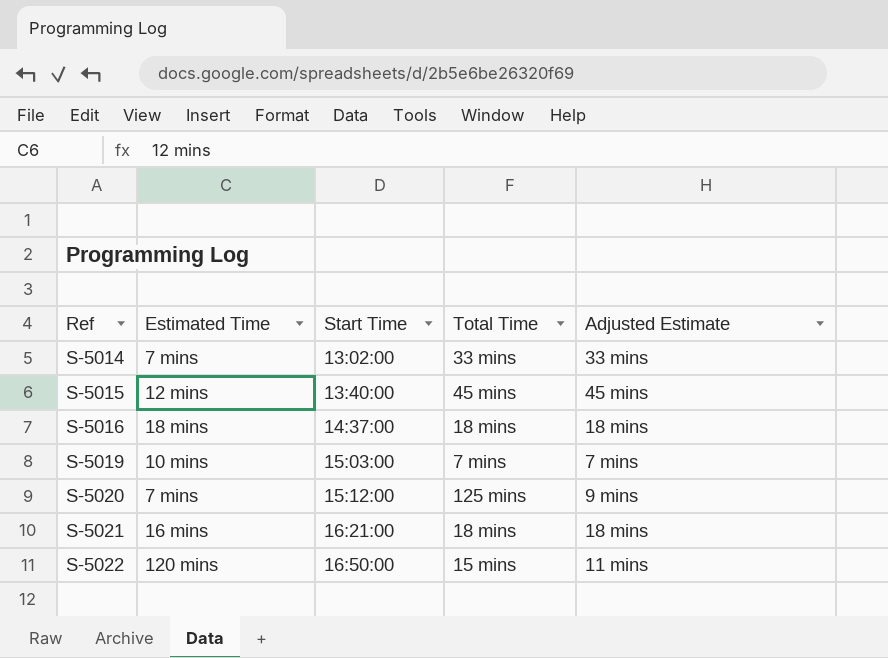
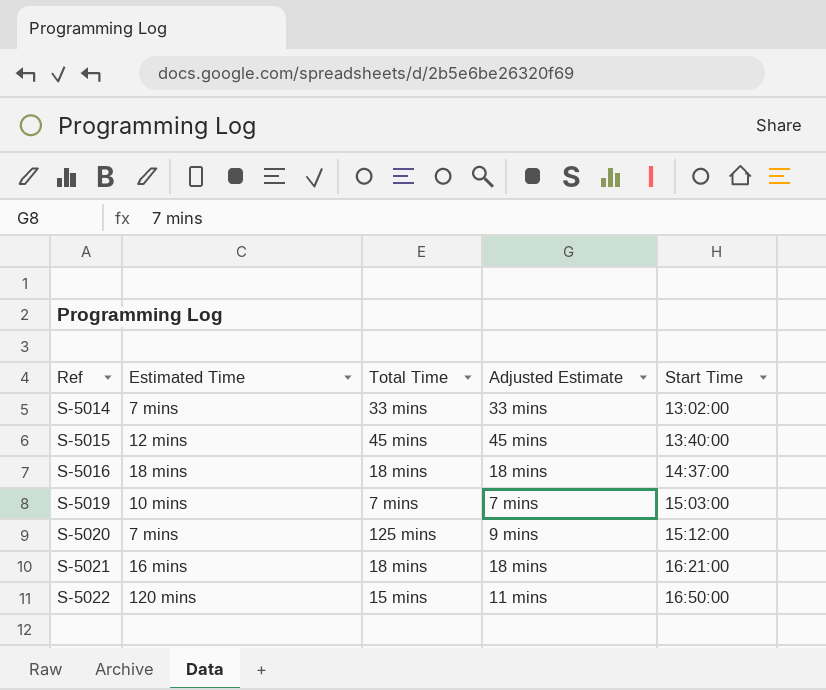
column Start Time | position: 3 -> 5

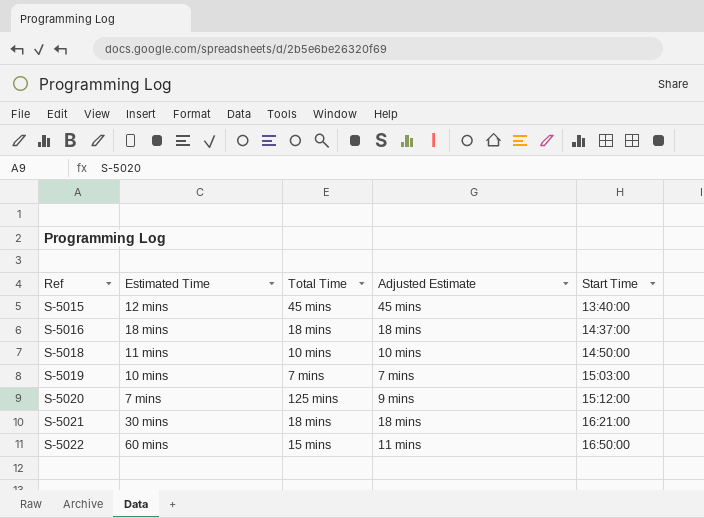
row S-5014: 7 mins | 33 mins | 33 mins | 13:02:00 -> none
row S-5018: none -> 11 mins | 10 mins | 10 mins | 14:50:00
S-5021 | Estimated Time: 16 mins -> 30 mins
S-5022 | Estimated Time: 120 mins -> 60 mins

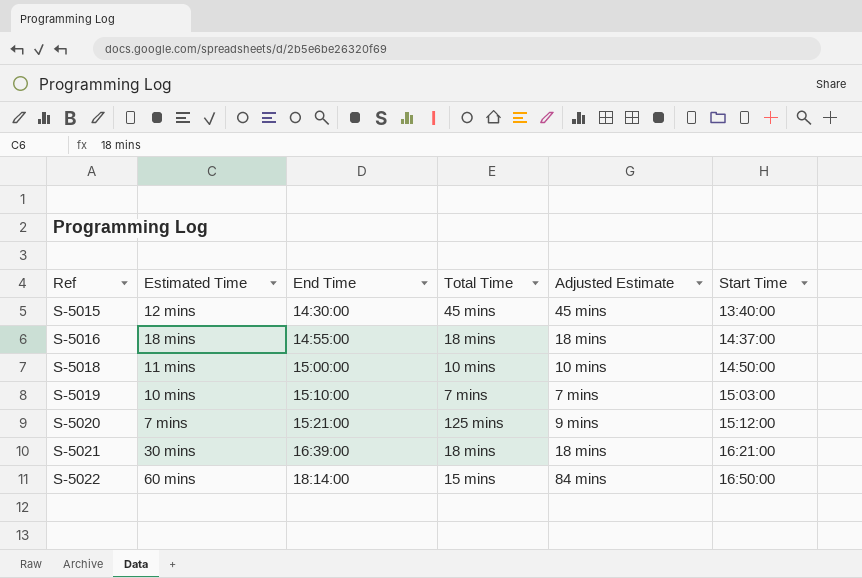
column End Time | position: none -> 3
S-5022 | Adjusted Estimate: 11 mins -> 84 mins

